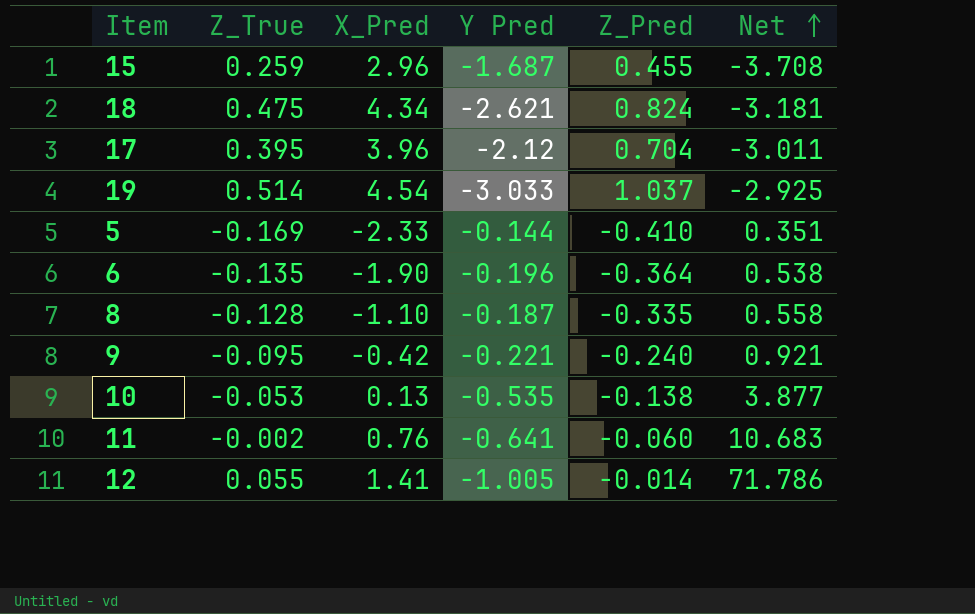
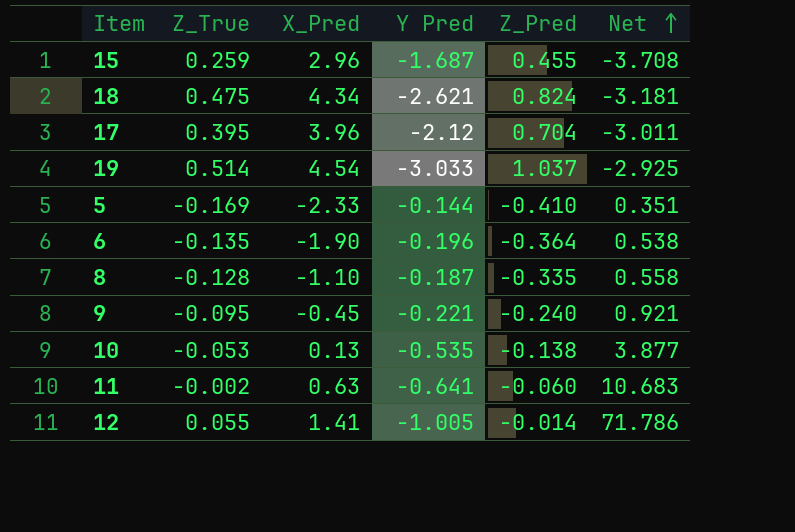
9 | X_Pred: -0.42 -> -0.45
11 | X_Pred: 0.76 -> 0.63

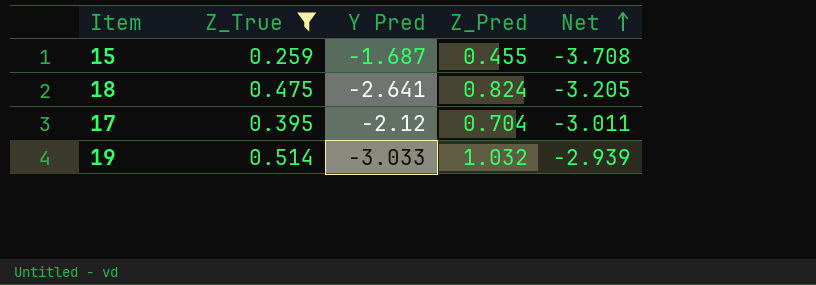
filter: none -> Z_True >= 0.259
column X_Pred | position: 3 -> none
18 | Y Pred: -2.621 -> -2.641
18 | Net: -3.181 -> -3.205
19 | Z_Pred: 1.037 -> 1.032
19 | Net: -2.925 -> -2.939

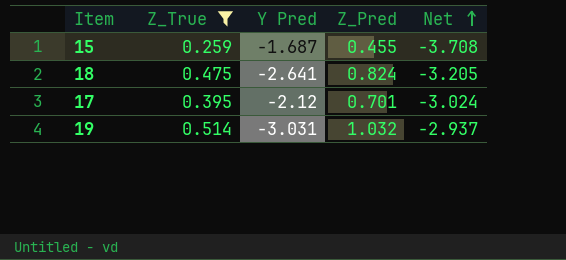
17 | Z_Pred: 0.704 -> 0.701
17 | Net: -3.011 -> -3.024
19 | Y Pred: -3.033 -> -3.031
19 | Net: -2.939 -> -2.937

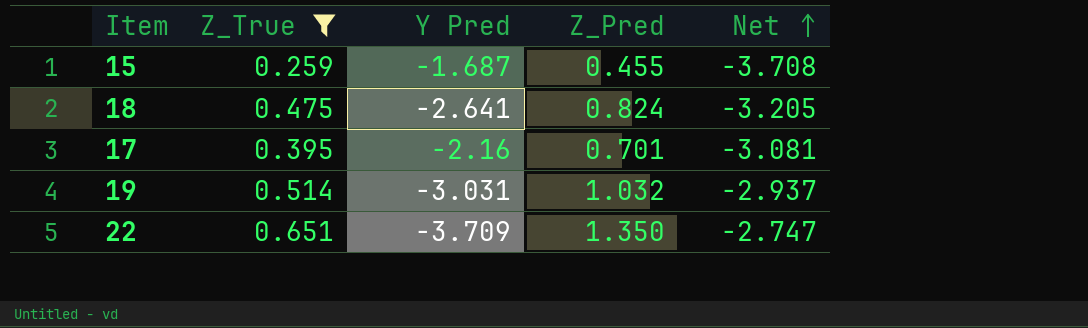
17 | Y Pred: -2.12 -> -2.16
17 | Net: -3.024 -> -3.081
row 22: none -> 0.651 | -3.709 | 1.350 | -2.747

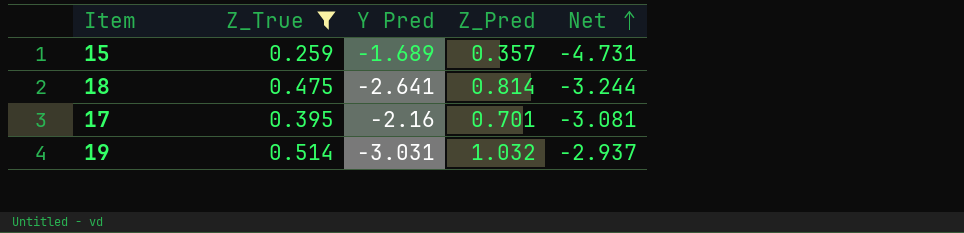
row 22: 0.651 | -3.709 | 1.350 | -2.747 -> none
15 | Y Pred: -1.687 -> -1.689
15 | Z_Pred: 0.455 -> 0.357
15 | Net: -3.708 -> -4.731
18 | Z_Pred: 0.824 -> 0.814
18 | Net: -3.205 -> -3.244

